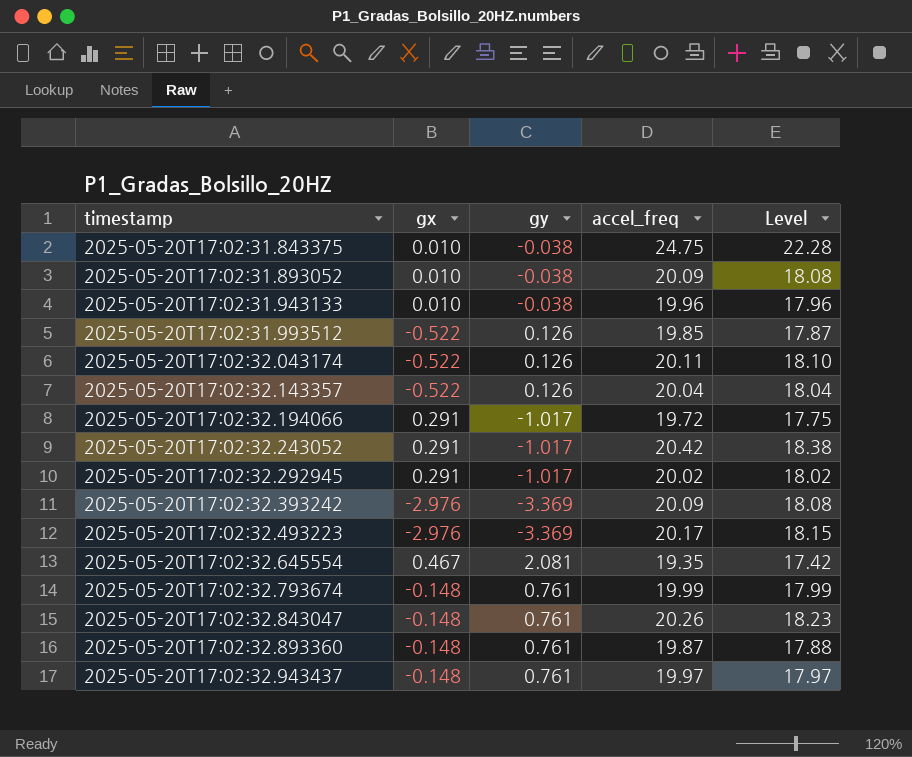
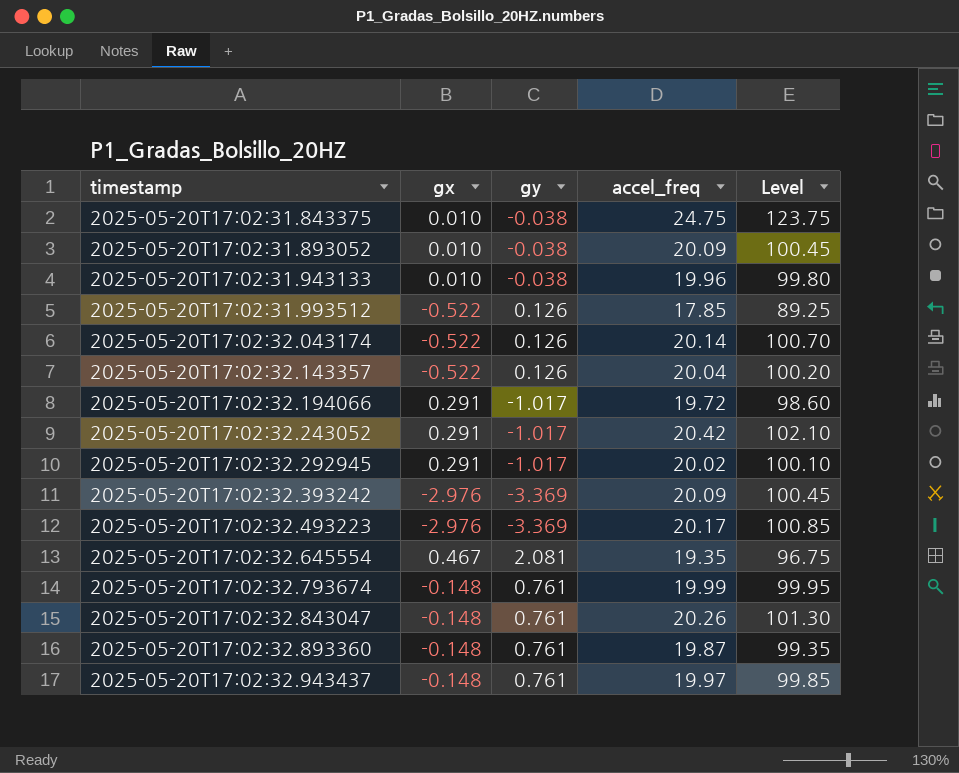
column Level | formula: [accel_freq] * 0.9 -> [accel_freq] * 5
2025-05-20T17:02:31.993512 | accel_freq: 19.85 -> 17.85
2025-05-20T17:02:32.043174 | accel_freq: 20.11 -> 20.14

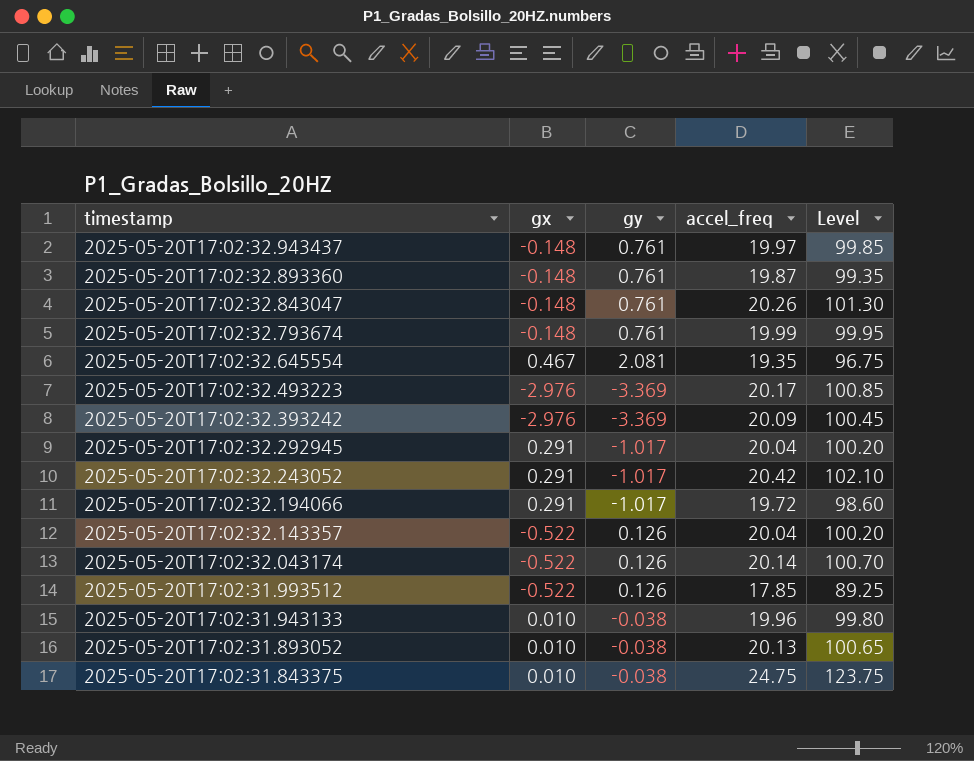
row order: timestamp ascending -> timestamp descending
2025-05-20T17:02:32.292945 | accel_freq: 20.02 -> 20.04
2025-05-20T17:02:32.292945 | Level: 100.10 -> 100.20
2025-05-20T17:02:31.893052 | accel_freq: 20.09 -> 20.13
2025-05-20T17:02:31.893052 | Level: 100.45 -> 100.65

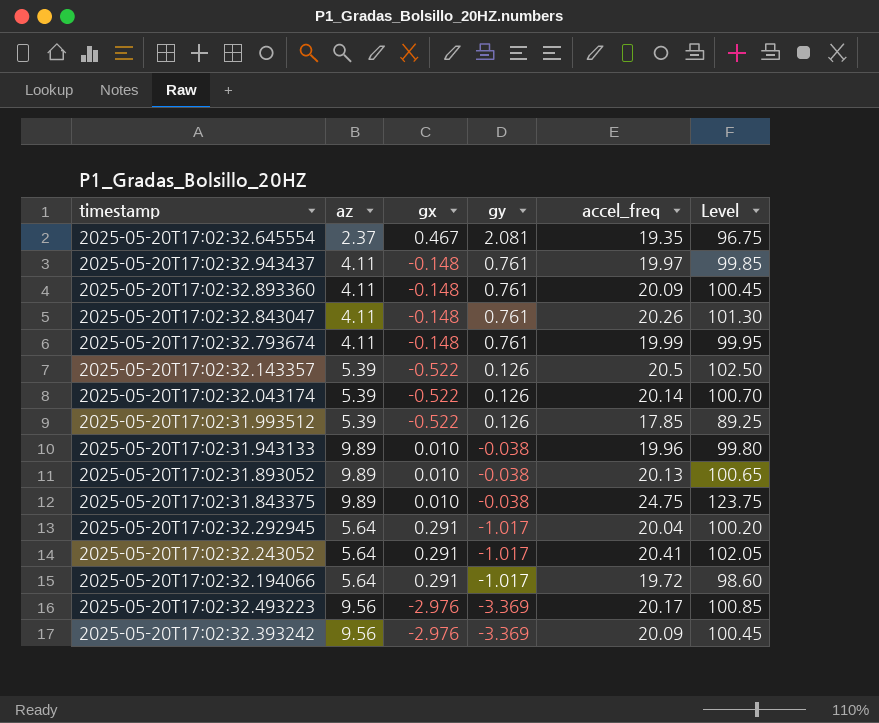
row order: timestamp descending -> gy descending
column az | position: none -> 2
2025-05-20T17:02:32.893360 | accel_freq: 19.87 -> 20.09
2025-05-20T17:02:32.893360 | Level: 99.35 -> 100.45
2025-05-20T17:02:32.143357 | accel_freq: 20.04 -> 20.5
2025-05-20T17:02:32.143357 | Level: 100.20 -> 102.50
2025-05-20T17:02:32.243052 | accel_freq: 20.42 -> 20.41
2025-05-20T17:02:32.243052 | Level: 102.10 -> 102.05

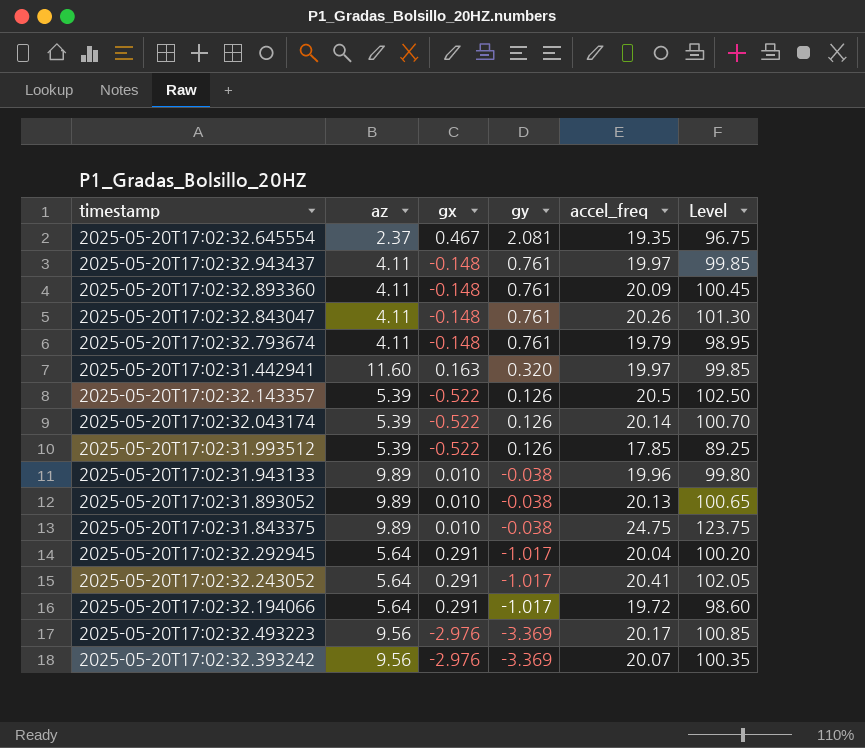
2025-05-20T17:02:32.793674 | accel_freq: 19.99 -> 19.79
2025-05-20T17:02:32.793674 | Level: 99.95 -> 98.95
row 2025-05-20T17:02:31.442941: none -> 11.60 | 0.163 | 0.320 | 19.97 | 99.85
2025-05-20T17:02:32.393242 | accel_freq: 20.09 -> 20.07
2025-05-20T17:02:32.393242 | Level: 100.45 -> 100.35

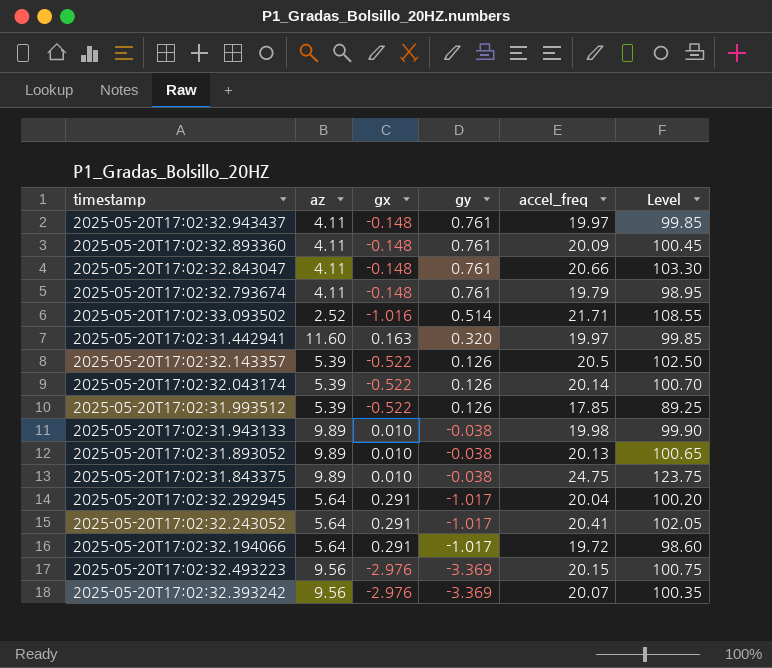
row 2025-05-20T17:02:32.645554: 2.37 | 0.467 | 2.081 | 19.35 | 96.75 -> none
2025-05-20T17:02:32.843047 | accel_freq: 20.26 -> 20.66
2025-05-20T17:02:32.843047 | Level: 101.30 -> 103.30
row 2025-05-20T17:02:33.093502: none -> 2.52 | -1.016 | 0.514 | 21.71 | 108.55
2025-05-20T17:02:31.943133 | accel_freq: 19.96 -> 19.98
2025-05-20T17:02:31.943133 | Level: 99.80 -> 99.90
2025-05-20T17:02:32.493223 | accel_freq: 20.17 -> 20.15
2025-05-20T17:02:32.493223 | Level: 100.85 -> 100.75

